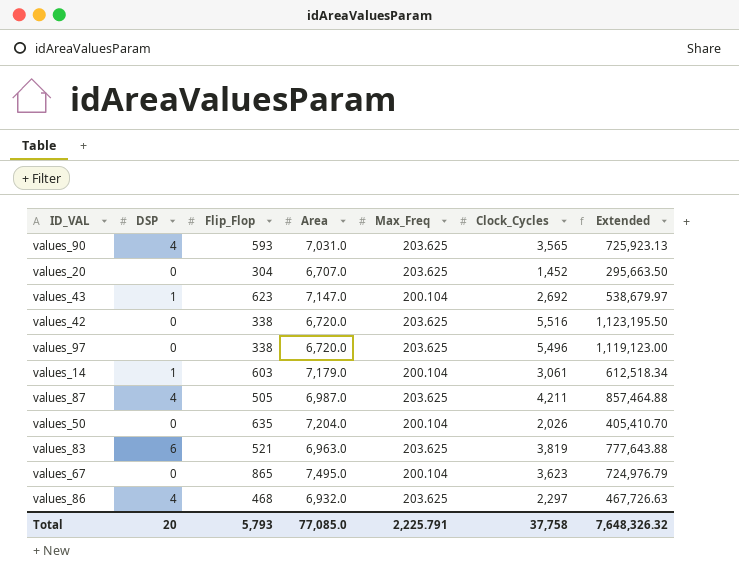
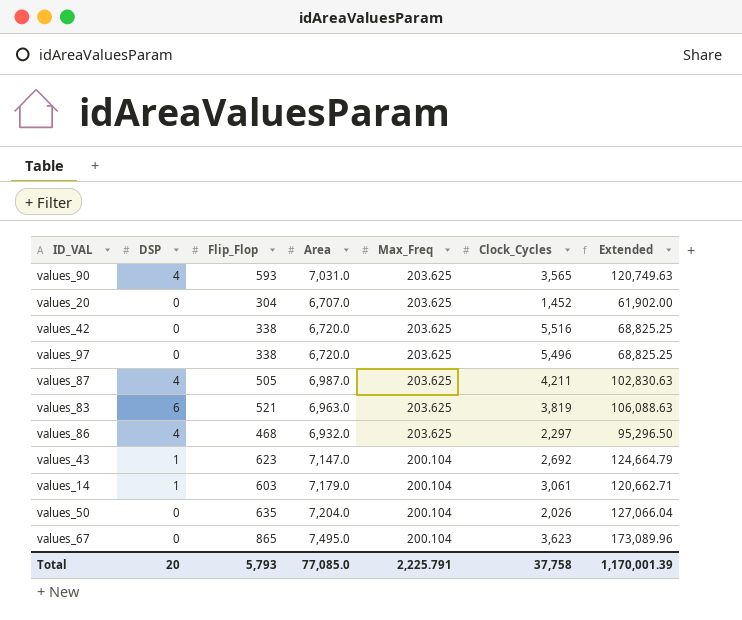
row order: none -> Max_Freq descending
column Extended | formula: [Max_Freq] * [Clock_Cycles] -> [Flip_Flop] * [Max_Freq]
Total | Extended: 7,648,326.32 -> 1,170,001.39

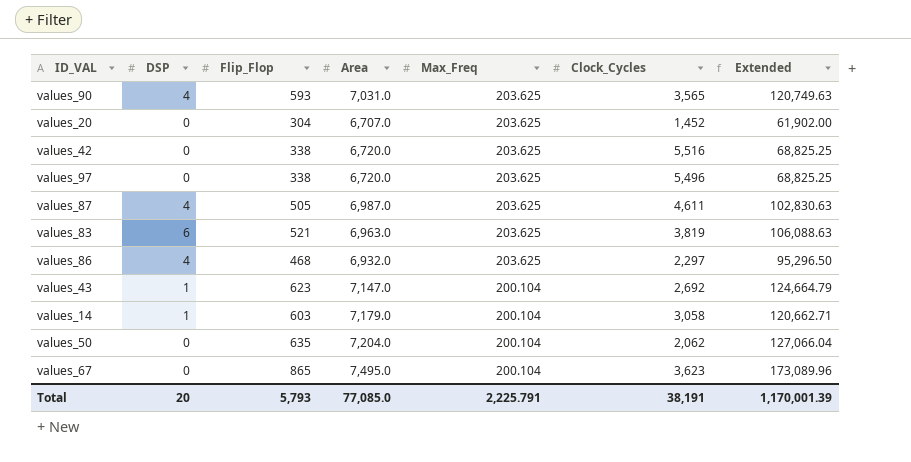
values_87 | Clock_Cycles: 4,211 -> 4,611
values_14 | Clock_Cycles: 3,061 -> 3,058
values_50 | Clock_Cycles: 2,026 -> 2,062
Total | Clock_Cycles: 37,758 -> 38,191

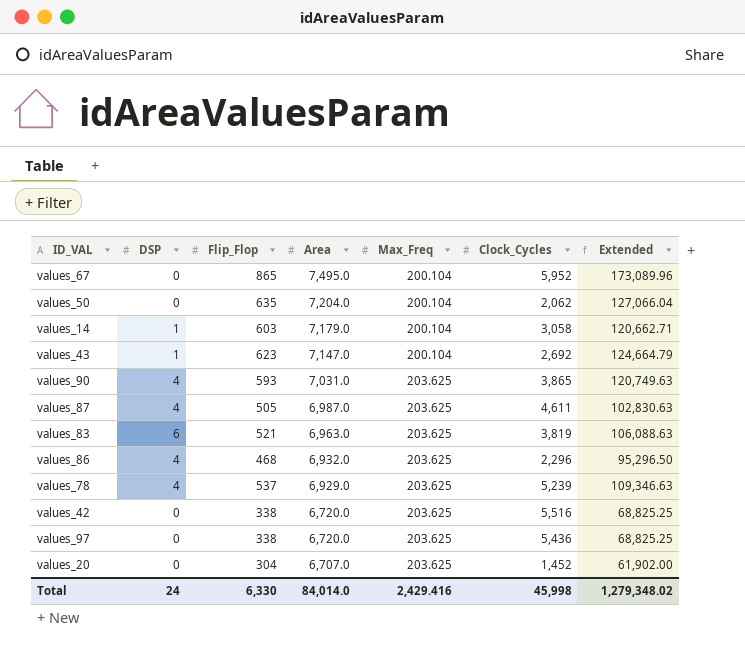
row order: Max_Freq descending -> Area descending
values_67 | Clock_Cycles: 3,623 -> 5,952
values_90 | Clock_Cycles: 3,565 -> 3,865
values_86 | Clock_Cycles: 2,297 -> 2,296
row values_78: none -> 4 | 537 | 6,929.0 | 203.625 | 5,239 | 109,346.63
values_97 | Clock_Cycles: 5,496 -> 5,436
Total | DSP: 20 -> 24
Total | Flip_Flop: 5,793 -> 6,330
Total | Area: 77,085.0 -> 84,014.0
Total | Max_Freq: 2,225.791 -> 2,429.416
Total | Clock_Cycles: 38,191 -> 45,998
Total | Extended: 1,170,001.39 -> 1,279,348.02

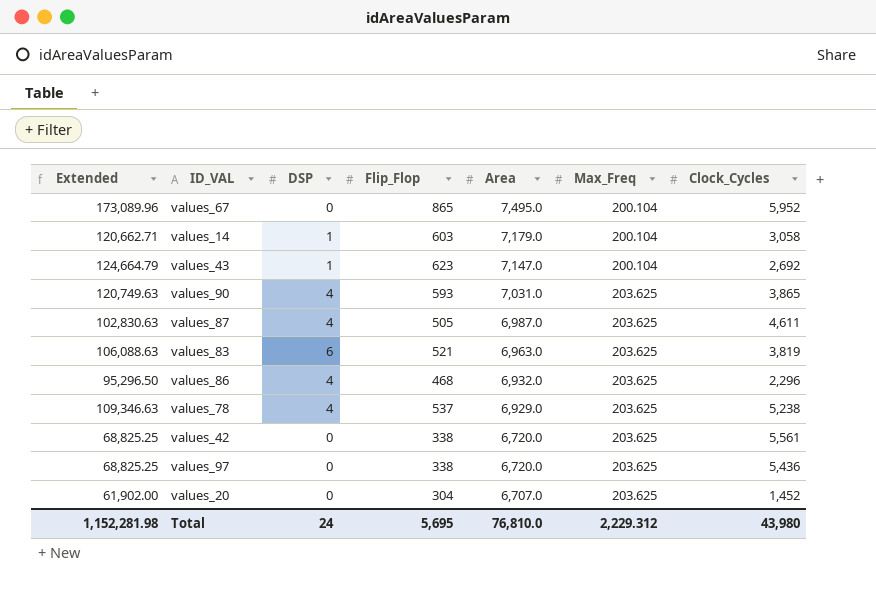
column Extended | position: 7 -> 1
row values_50: 0 | 635 | 7,204.0 | 200.104 | 2,062 | 127,066.04 -> none
values_78 | Clock_Cycles: 5,239 -> 5,238
values_42 | Clock_Cycles: 5,516 -> 5,561
Total | Extended: 1,279,348.02 -> 1,152,281.98
Total | Flip_Flop: 6,330 -> 5,695
Total | Area: 84,014.0 -> 76,810.0
Total | Max_Freq: 2,429.416 -> 2,229.312
Total | Clock_Cycles: 45,998 -> 43,980

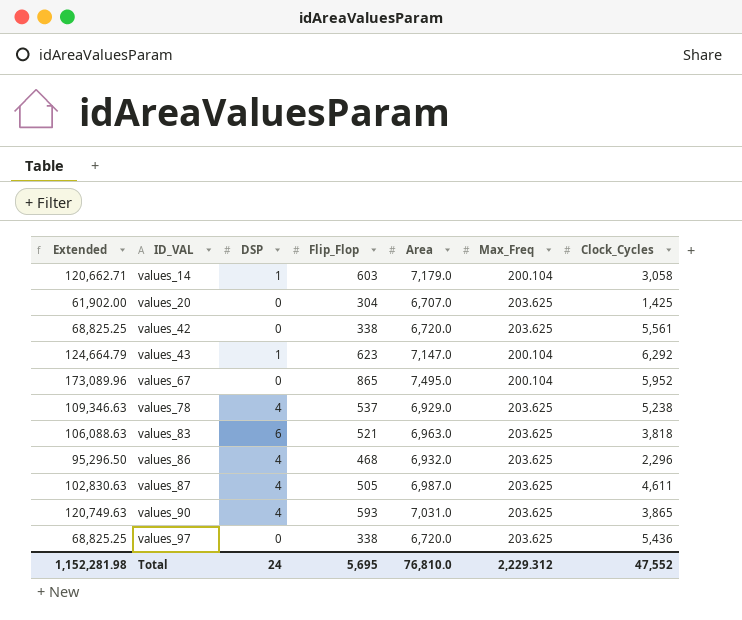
row order: Area descending -> ID_VAL ascending
values_20 | Clock_Cycles: 1,452 -> 1,425
values_43 | Clock_Cycles: 2,692 -> 6,292
values_83 | Clock_Cycles: 3,819 -> 3,818
Total | Clock_Cycles: 43,980 -> 47,552

